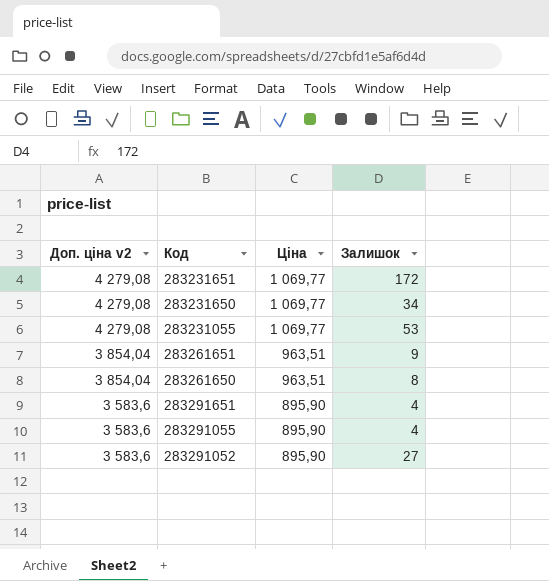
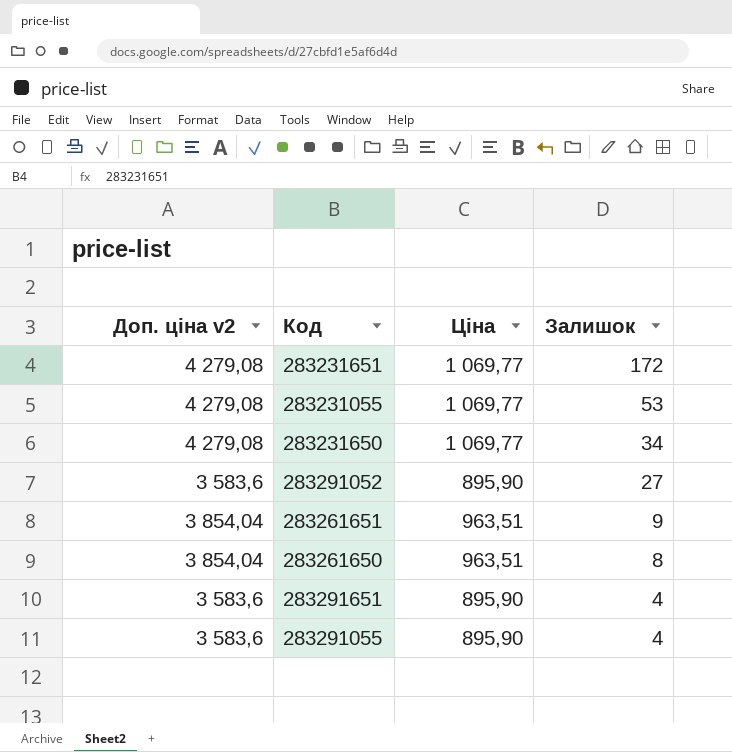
row order: Доп. ціна v2 descending -> Залишок descending

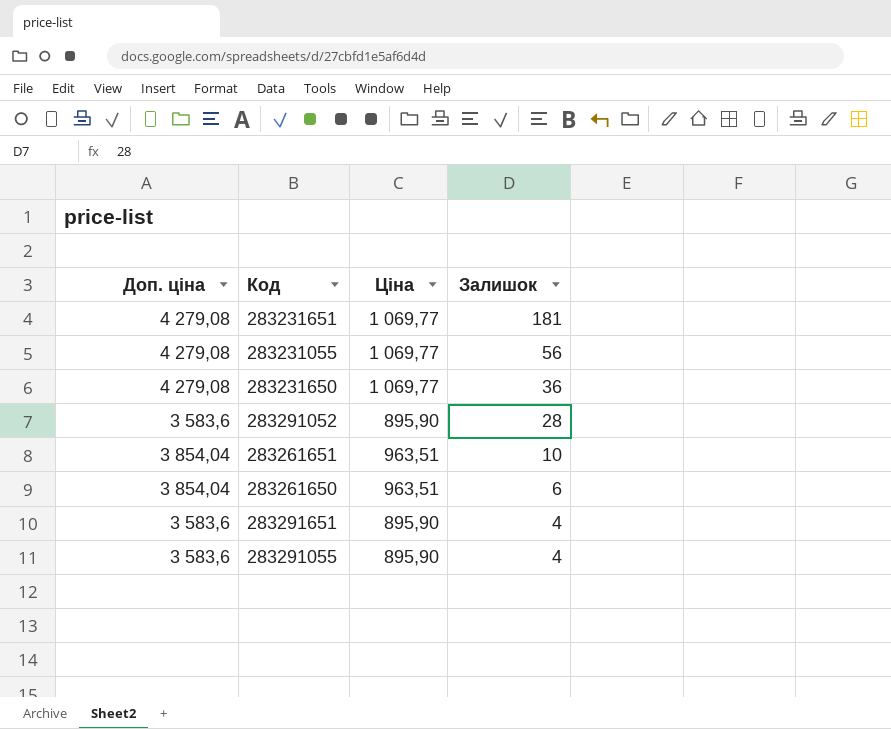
column name: Доп. ціна v2 -> Доп. ціна
283231651 | Залишок: 172 -> 181
283231055 | Залишок: 53 -> 56
283231650 | Залишок: 34 -> 36
283291052 | Залишок: 27 -> 28
283261651 | Залишок: 9 -> 10
283261650 | Залишок: 8 -> 6

